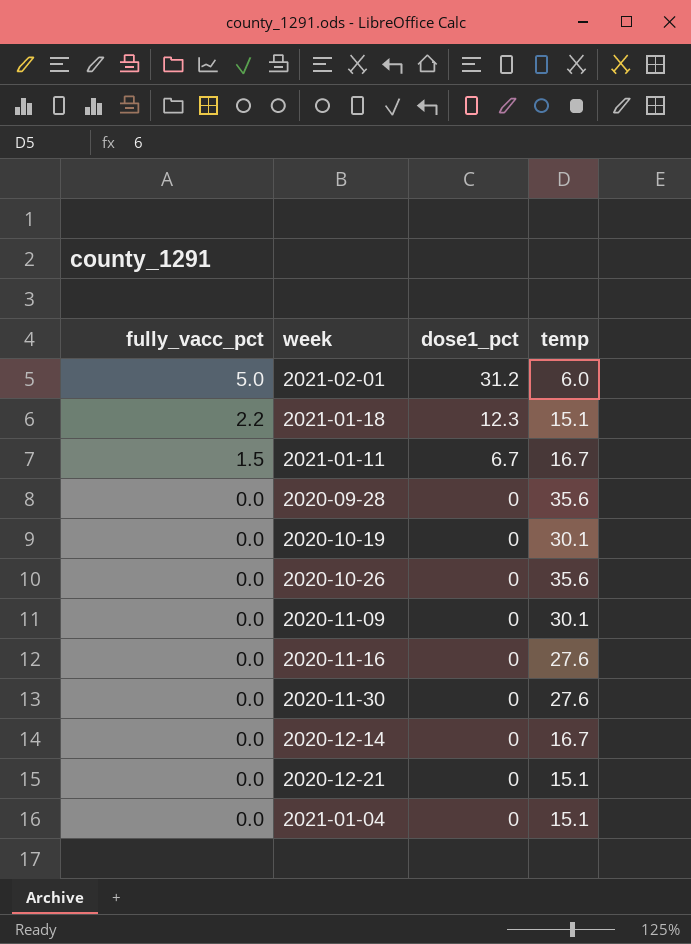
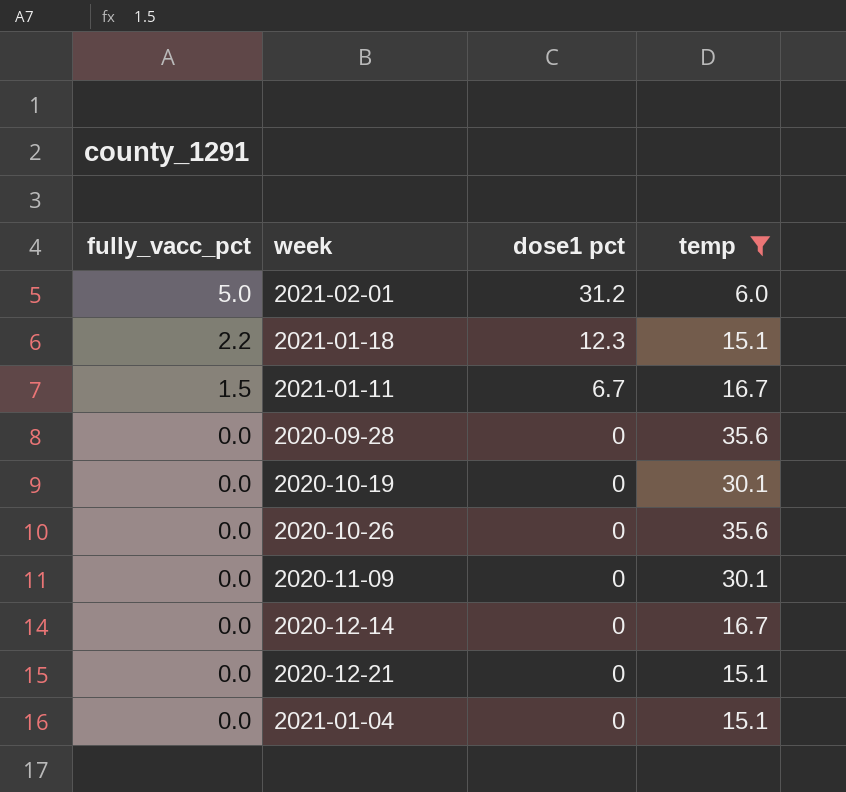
filter: none -> temp != 27.6
column name: dose1_pct -> dose1 pct

